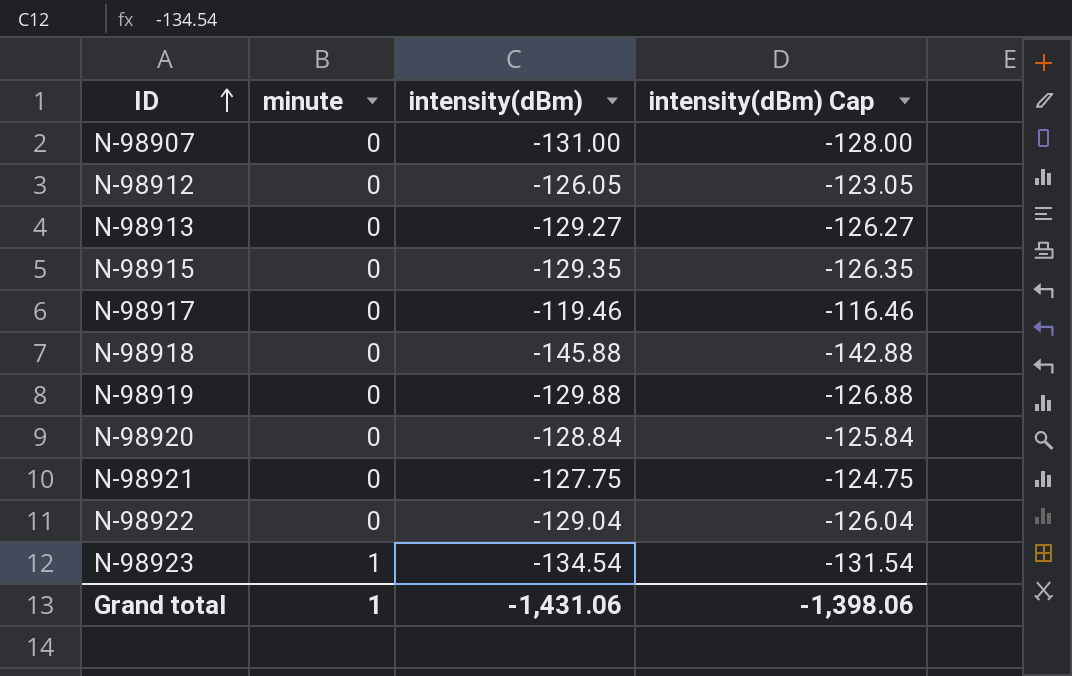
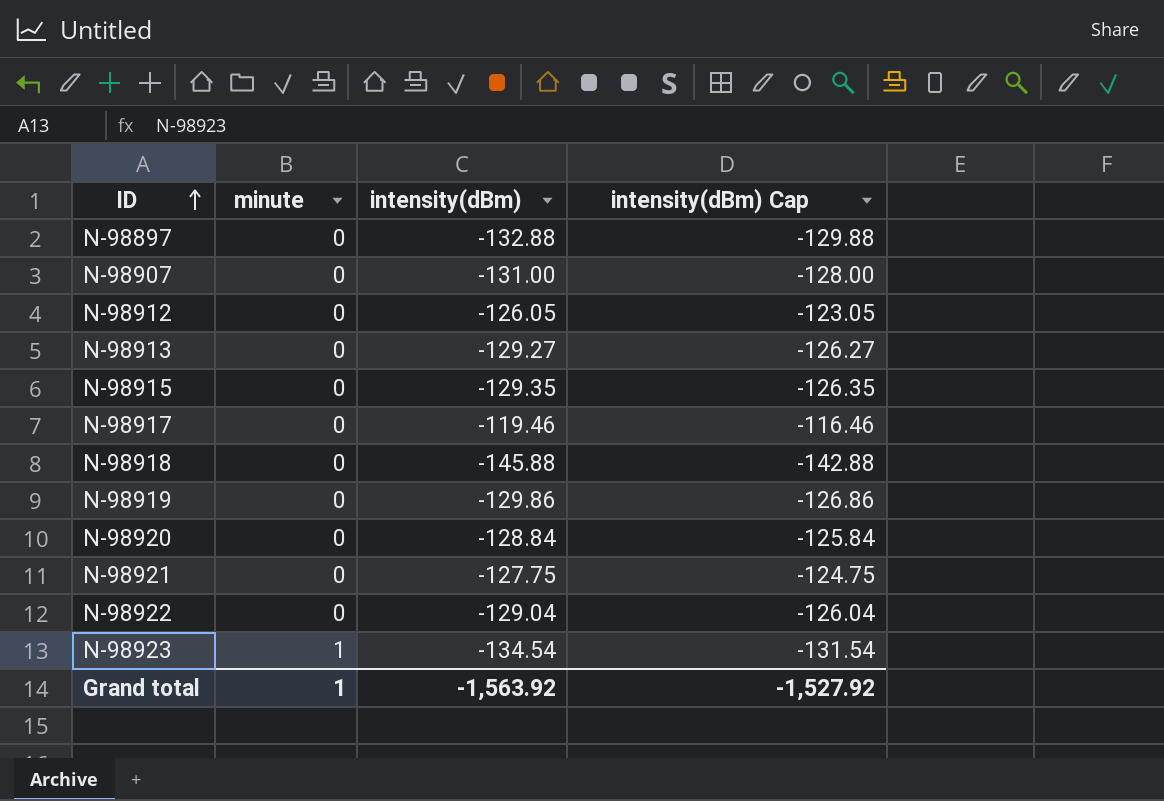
row N-98897: none -> 0 | -132.88 | -129.88
N-98919 | intensity(dBm): -129.88 -> -129.86
N-98919 | intensity(dBm) Cap: -126.88 -> -126.86
Grand total | intensity(dBm): -1,431.06 -> -1,563.92
Grand total | intensity(dBm) Cap: -1,398.06 -> -1,527.92

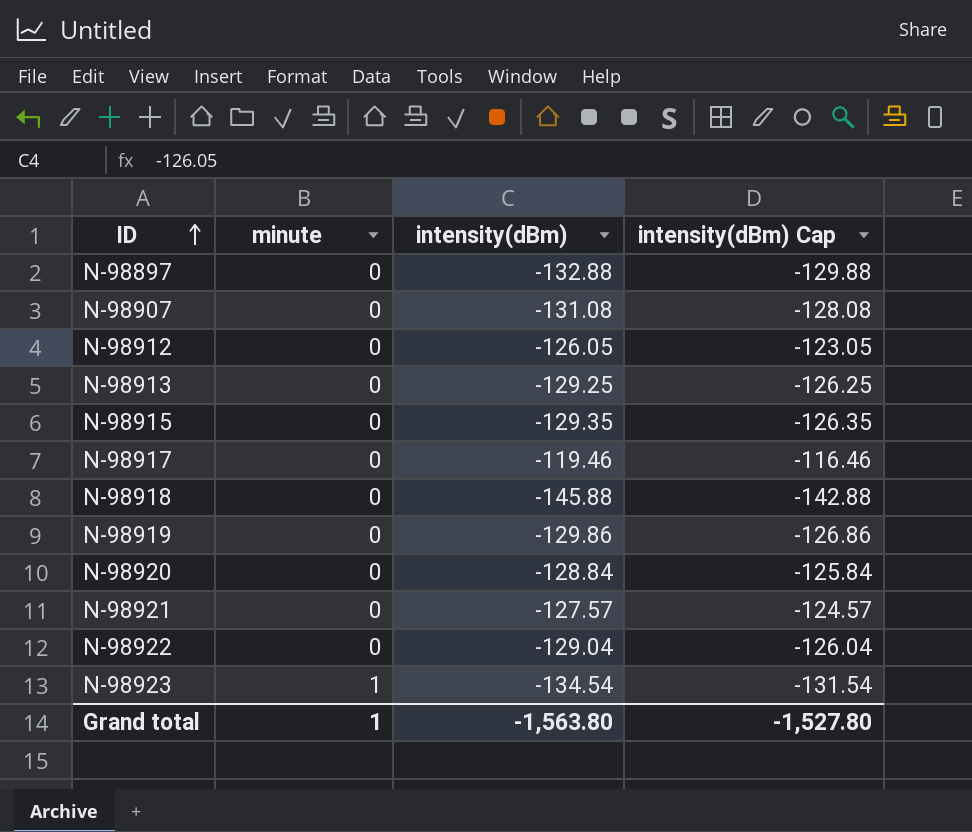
N-98907 | intensity(dBm): -131.00 -> -131.08
N-98907 | intensity(dBm) Cap: -128.00 -> -128.08
N-98913 | intensity(dBm): -129.27 -> -129.25
N-98913 | intensity(dBm) Cap: -126.27 -> -126.25
N-98921 | intensity(dBm): -127.75 -> -127.57
N-98921 | intensity(dBm) Cap: -124.75 -> -124.57
Grand total | intensity(dBm): -1,563.92 -> -1,563.80
Grand total | intensity(dBm) Cap: -1,527.92 -> -1,527.80

